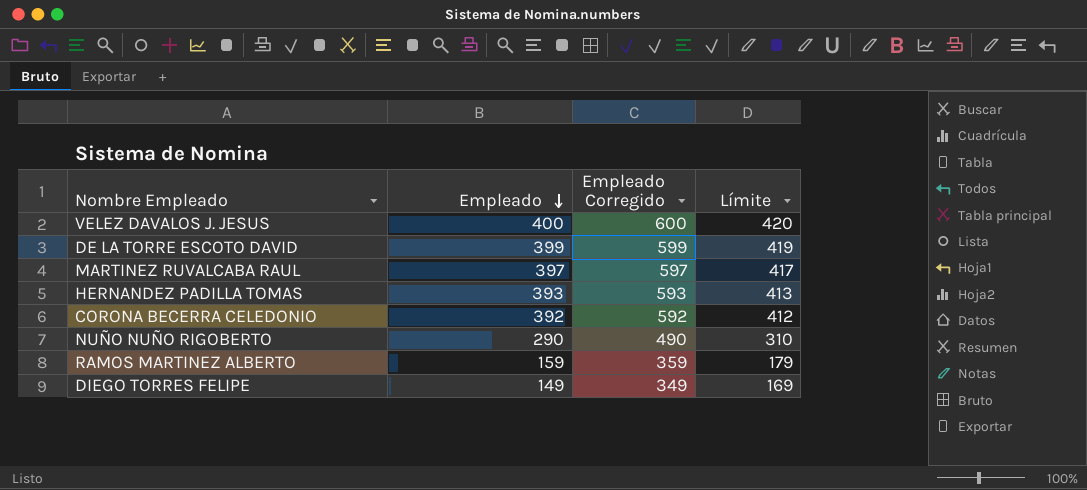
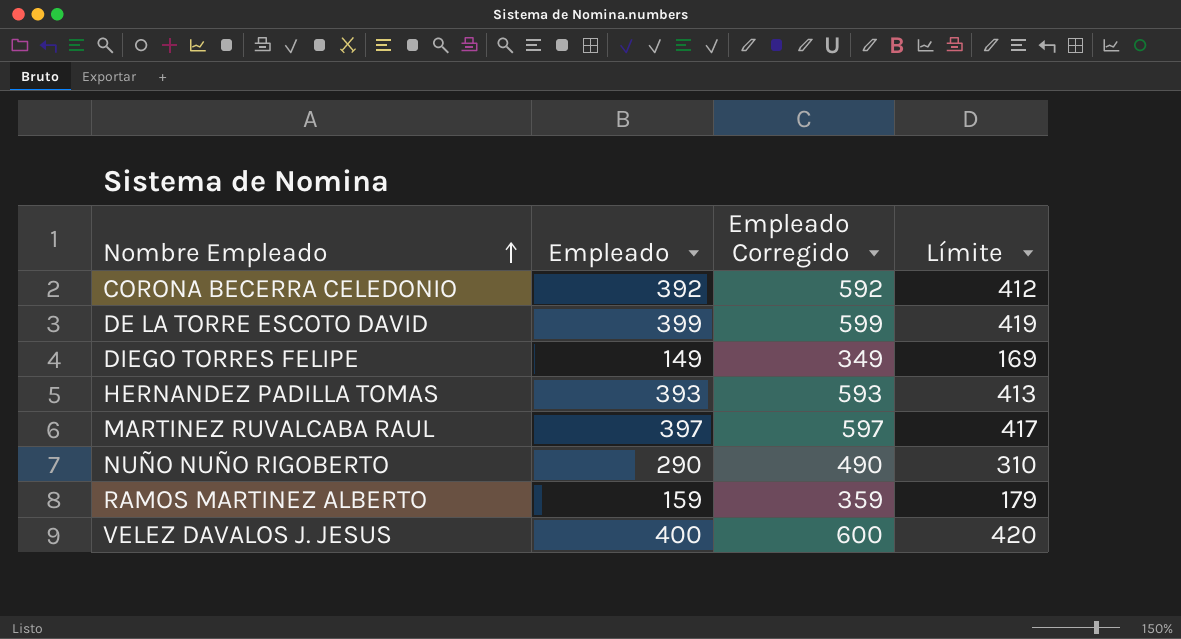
row order: Empleado descending -> Nombre Empleado ascending

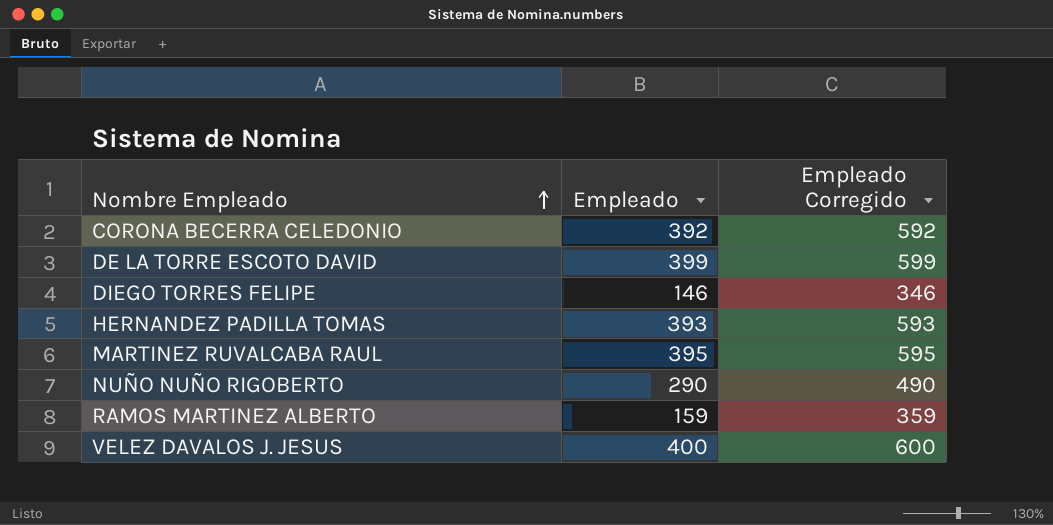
column Límite | formula: [Empleado] + 20 -> none
DIEGO TORRES FELIPE | Empleado: 149 -> 146
DIEGO TORRES FELIPE | Empleado Corregido: 349 -> 346
MARTINEZ RUVALCABA RAUL | Empleado: 397 -> 395
MARTINEZ RUVALCABA RAUL | Empleado Corregido: 597 -> 595

